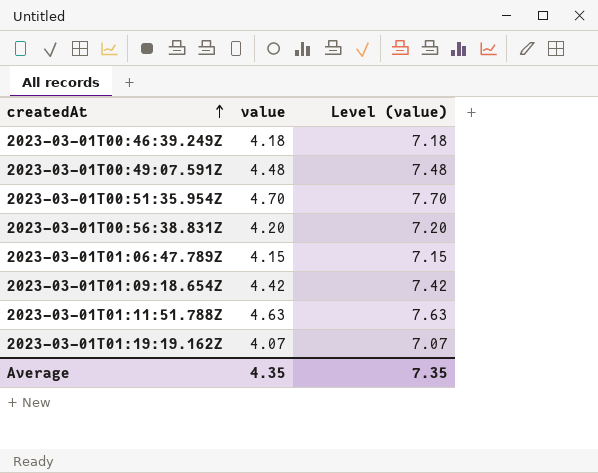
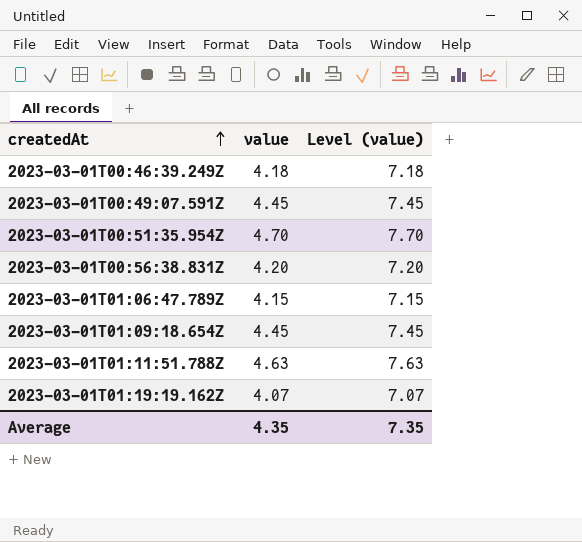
2023-03-01T00:49:07.591Z | value: 4.48 -> 4.45
2023-03-01T00:49:07.591Z | Level (value): 7.48 -> 7.45
2023-03-01T01:09:18.654Z | value: 4.42 -> 4.45
2023-03-01T01:09:18.654Z | Level (value): 7.42 -> 7.45

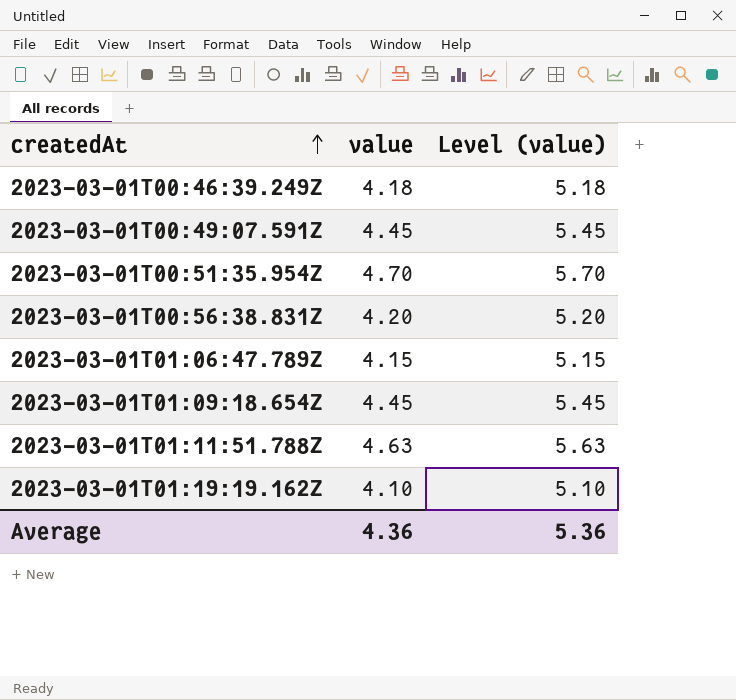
column Level (value) | formula: [value] + 3 -> [value] + 1
2023-03-01T01:19:19.162Z | value: 4.07 -> 4.10
Average | value: 4.35 -> 4.36
Average | Level (value): 7.35 -> 5.36

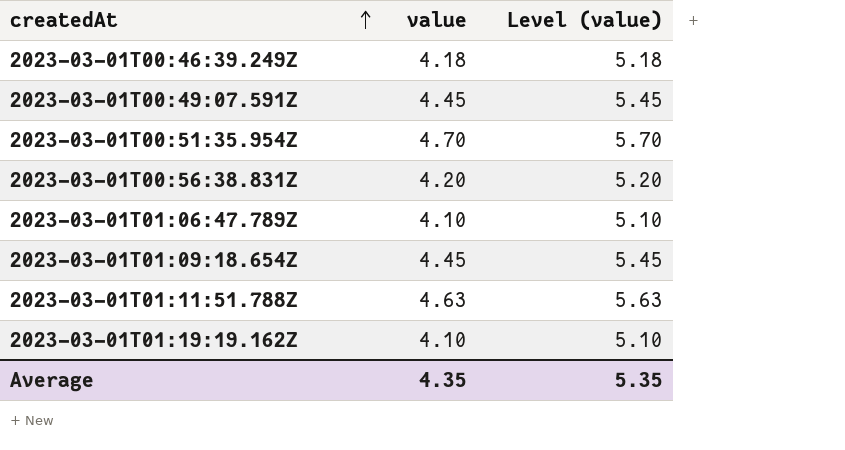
2023-03-01T01:06:47.789Z | value: 4.15 -> 4.10
2023-03-01T01:06:47.789Z | Level (value): 5.15 -> 5.10
Average | value: 4.36 -> 4.35
Average | Level (value): 5.36 -> 5.35

